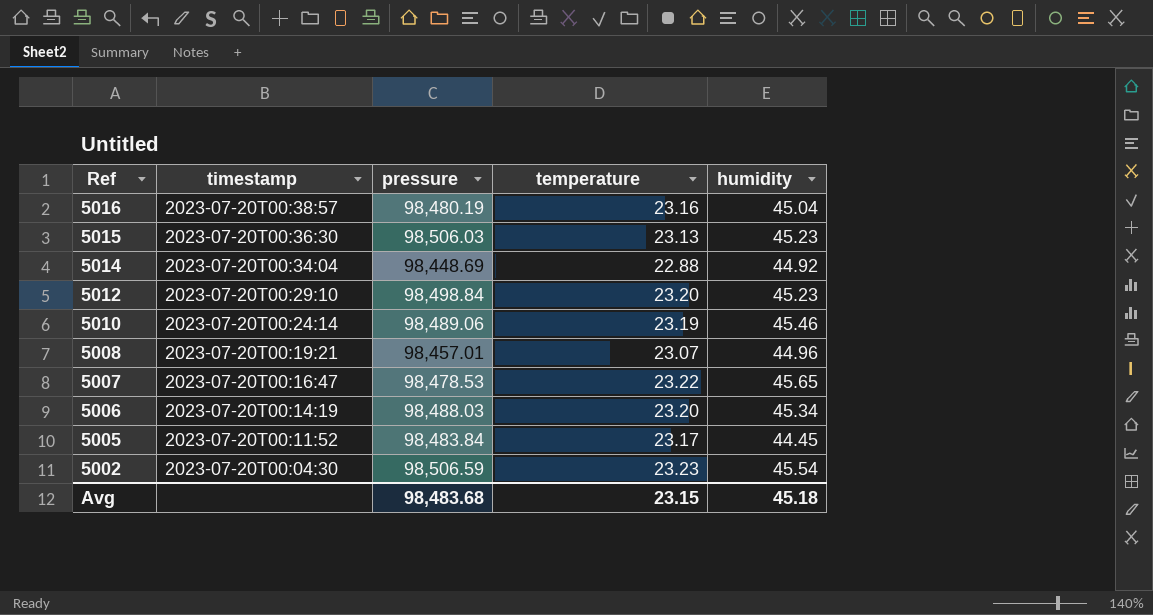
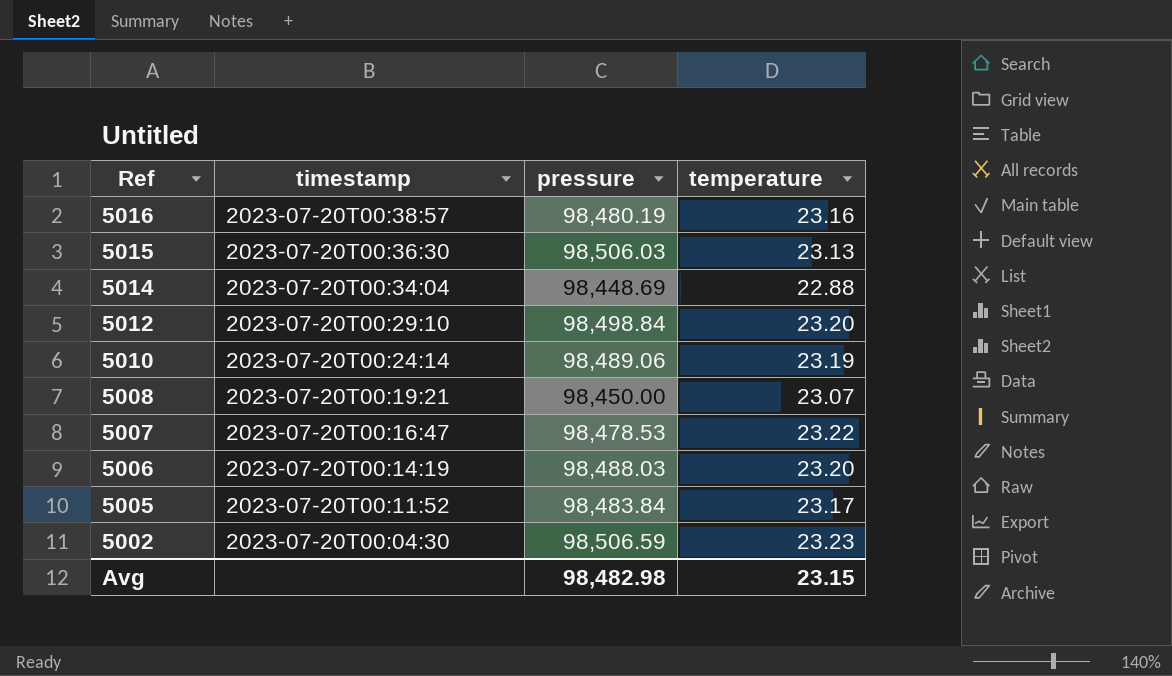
column humidity | position: 5 -> none
5008 | pressure: 98,457.01 -> 98,450.00
Avg | pressure: 98,483.68 -> 98,482.98

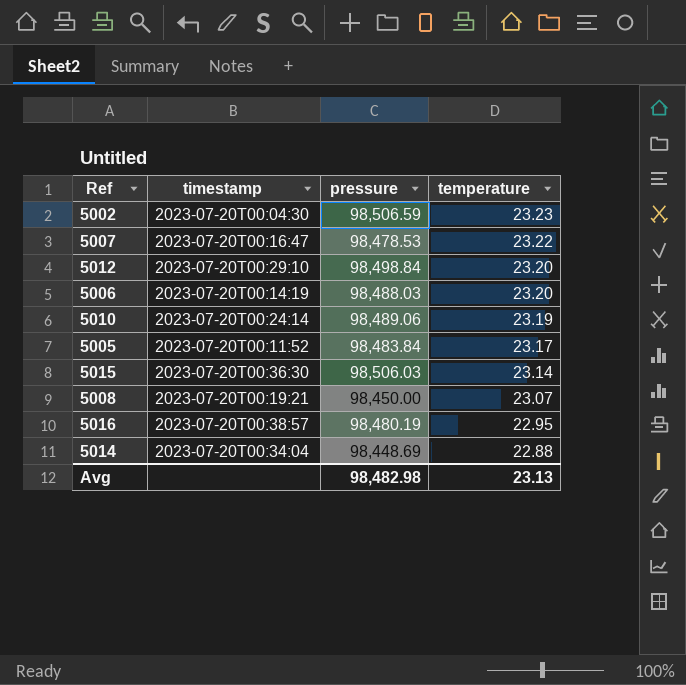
row order: Ref descending -> temperature descending
5015 | temperature: 23.13 -> 23.14
5016 | temperature: 23.16 -> 22.95
Avg | temperature: 23.15 -> 23.13

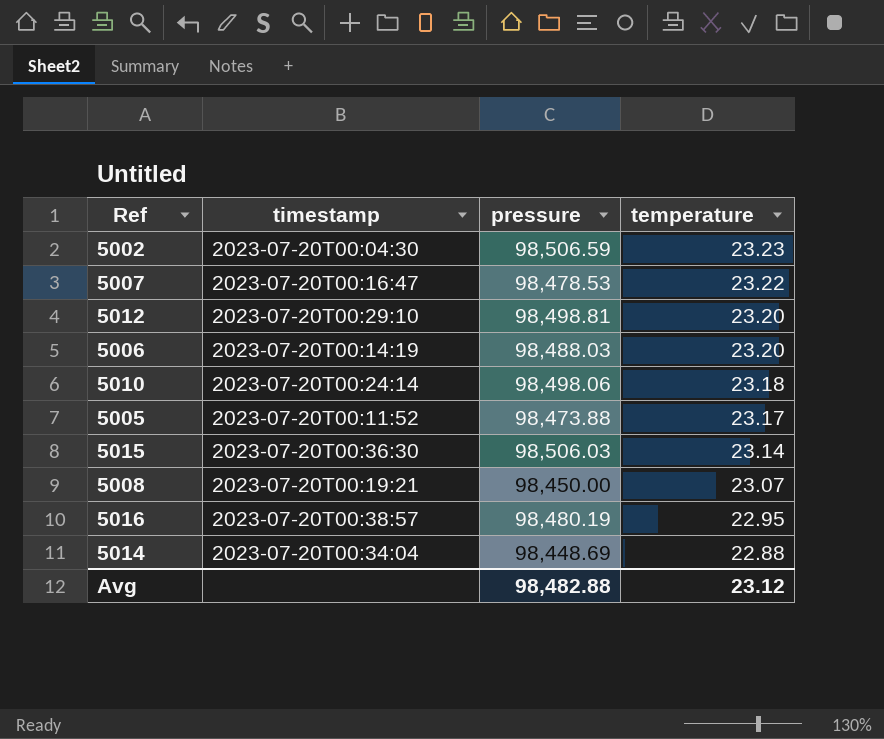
5012 | pressure: 98,498.84 -> 98,498.81
5010 | pressure: 98,489.06 -> 98,498.06
5010 | temperature: 23.19 -> 23.18
5005 | pressure: 98,483.84 -> 98,473.88
Avg | pressure: 98,482.98 -> 98,482.88
Avg | temperature: 23.13 -> 23.12

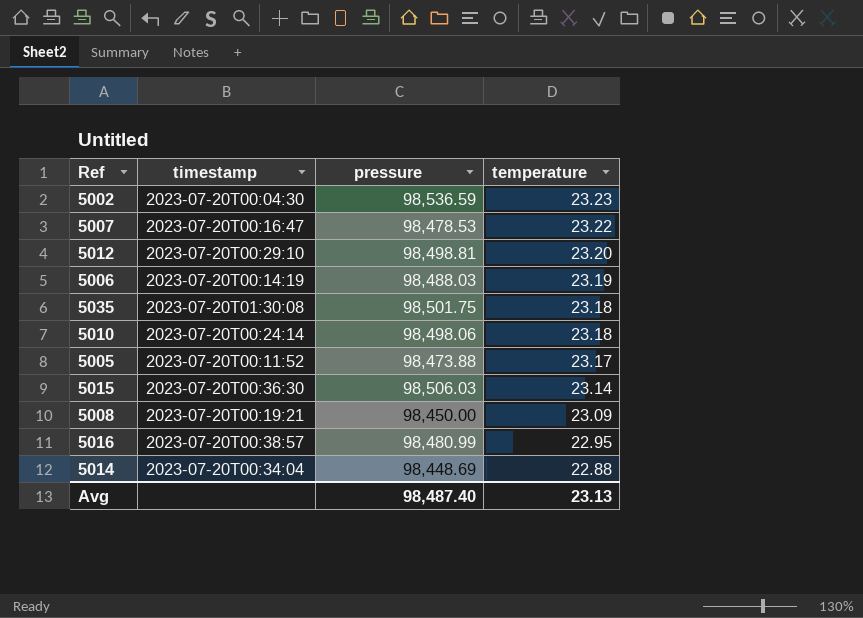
5002 | pressure: 98,506.59 -> 98,536.59
5006 | temperature: 23.20 -> 23.19
row 5035: none -> 2023-07-20T01:30:08 | 98,501.75 | 23.18
5008 | temperature: 23.07 -> 23.09
5016 | pressure: 98,480.19 -> 98,480.99
Avg | pressure: 98,482.88 -> 98,487.40
Avg | temperature: 23.12 -> 23.13

